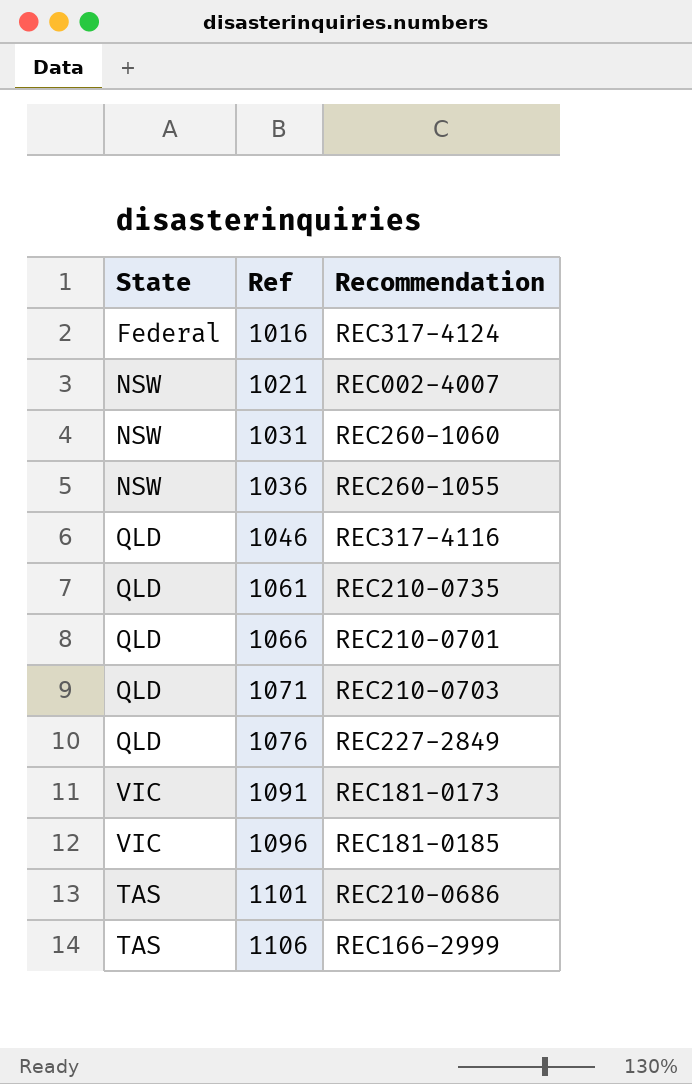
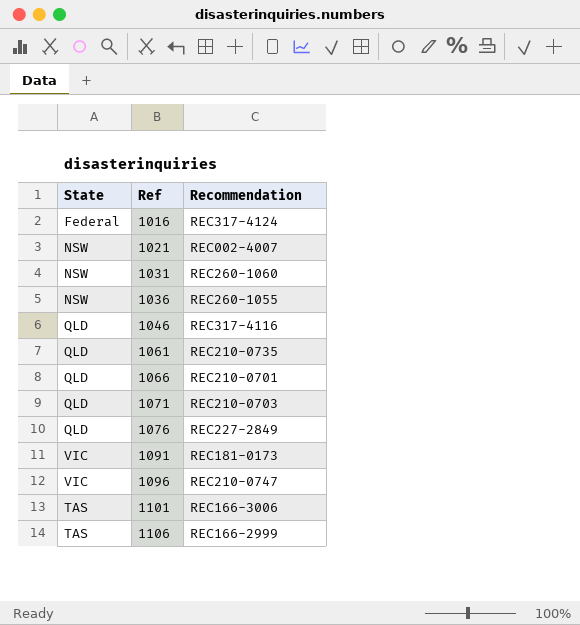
1096 | Recommendation: REC181-0185 -> REC210-0747
1101 | Recommendation: REC210-0686 -> REC166-3006

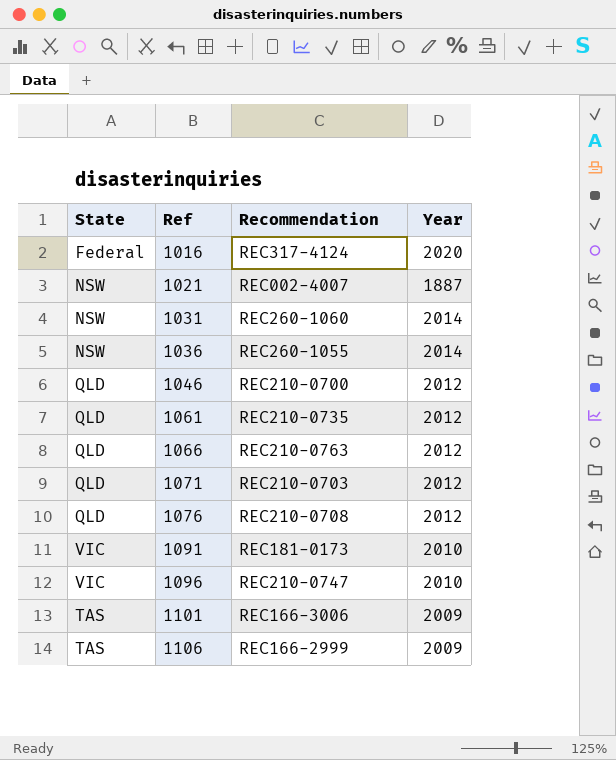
column Year | position: none -> 4
1046 | Recommendation: REC317-4116 -> REC210-0700
1066 | Recommendation: REC210-0701 -> REC210-0763
1076 | Recommendation: REC227-2849 -> REC210-0708

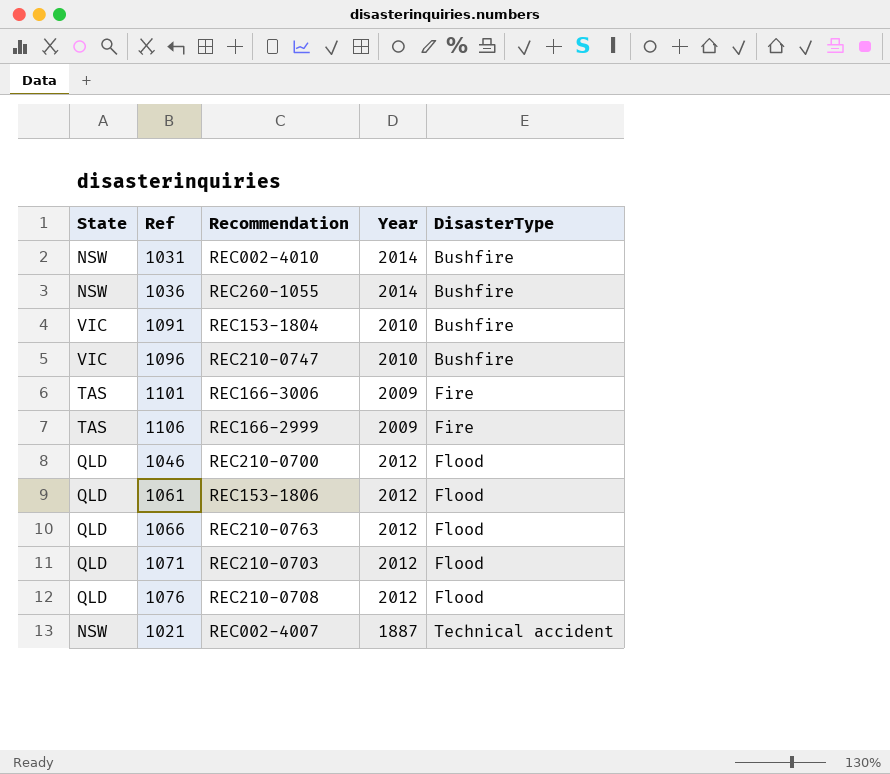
row order: Ref ascending -> DisasterType ascending
column DisasterType | position: none -> 5
row 1016: Federal | REC317-4124 | 2020 -> none
1031 | Recommendation: REC260-1060 -> REC002-4010
1091 | Recommendation: REC181-0173 -> REC153-1804
1061 | Recommendation: REC210-0735 -> REC153-1806

